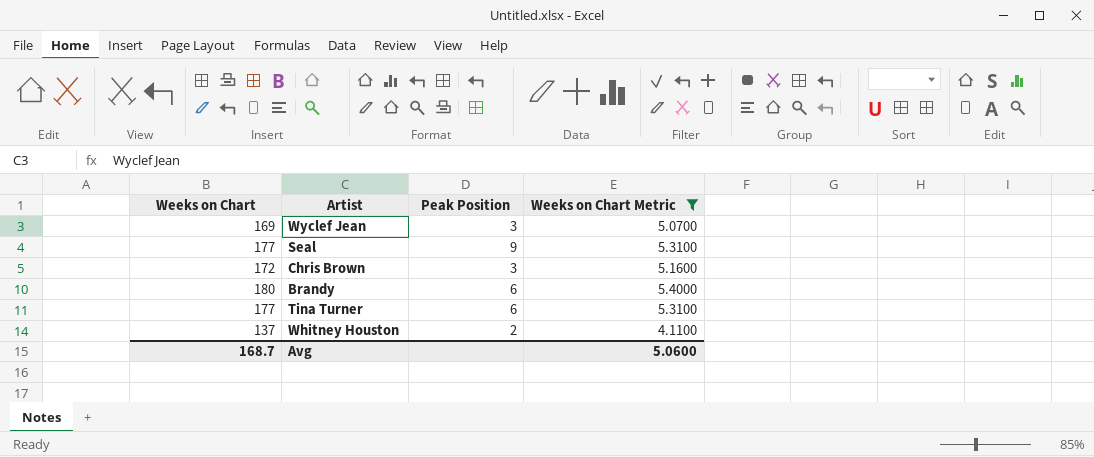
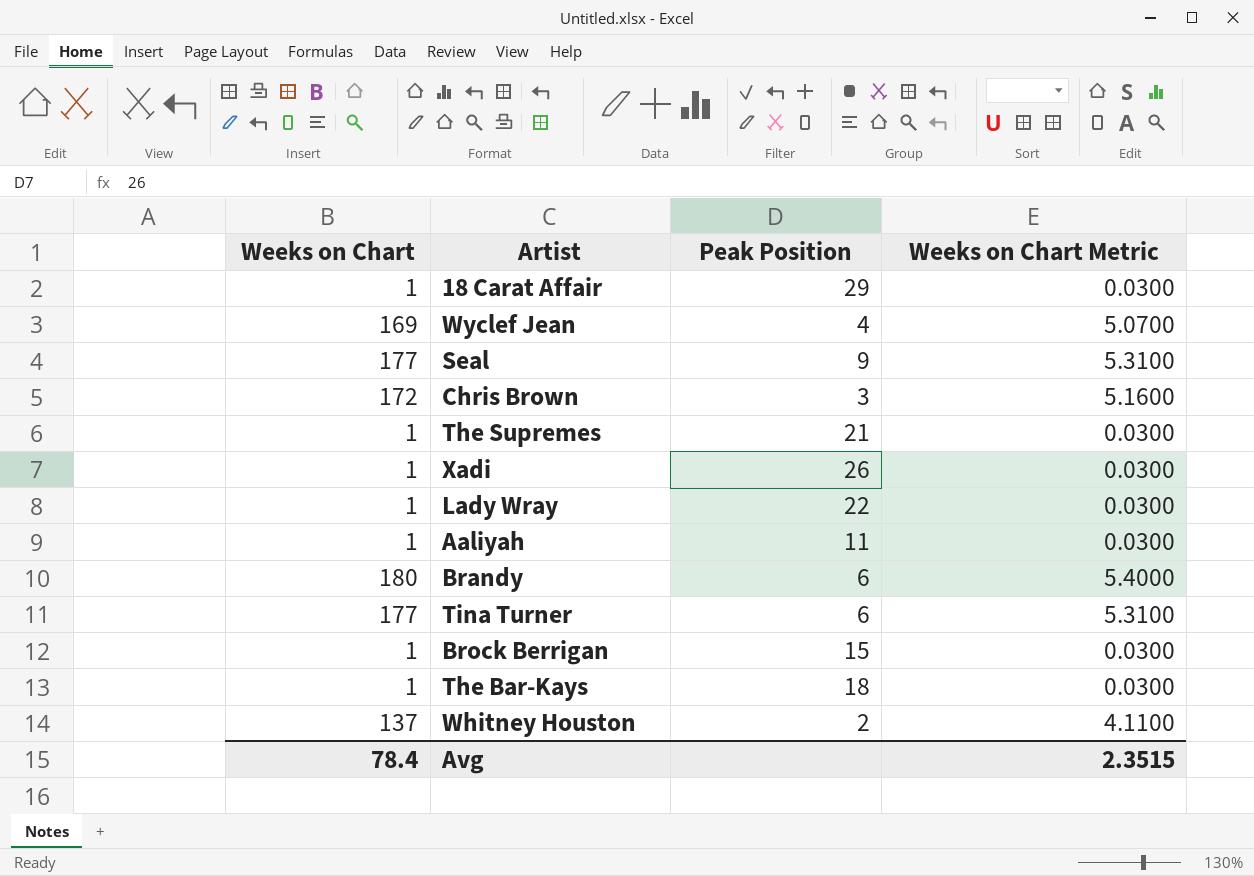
filter: Weeks on Chart Metric != 0.0300 -> none
Wyclef Jean | Peak Position: 3 -> 4
Avg | Weeks on Chart: 168.7 -> 78.4
Avg | Weeks on Chart Metric: 5.0600 -> 2.3515

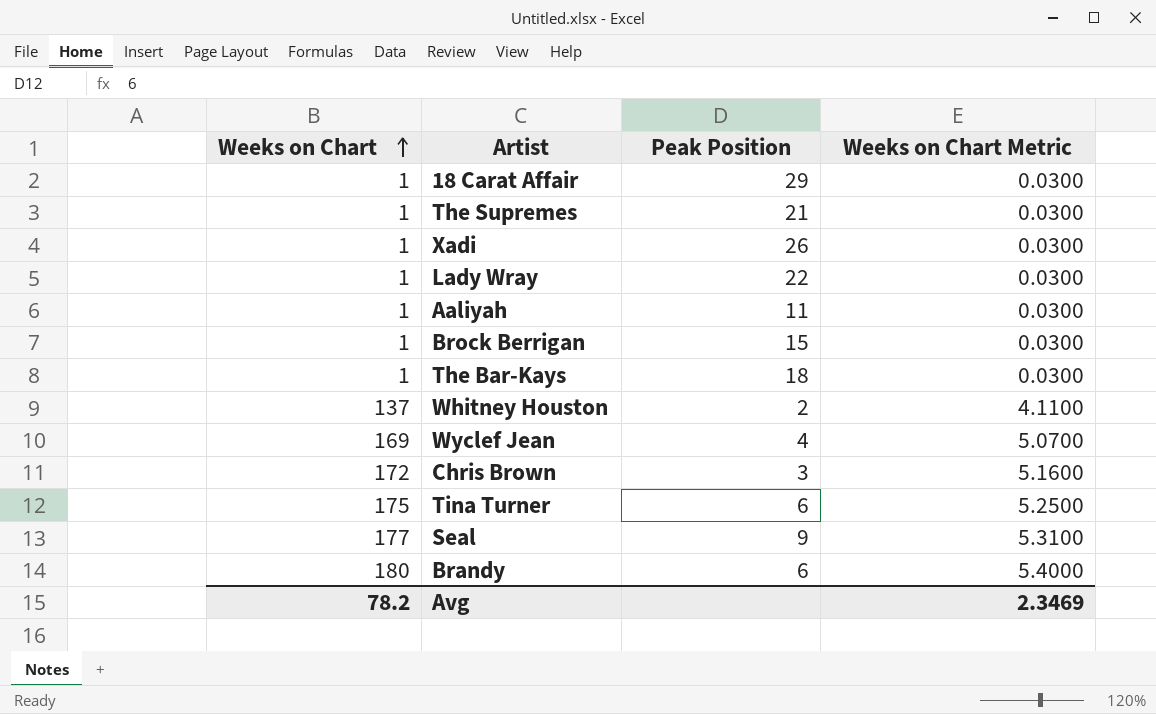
row order: none -> Weeks on Chart ascending
Tina Turner | Weeks on Chart: 177 -> 175
Tina Turner | Weeks on Chart Metric: 5.3100 -> 5.2500
Avg | Weeks on Chart: 78.4 -> 78.2
Avg | Weeks on Chart Metric: 2.3515 -> 2.3469

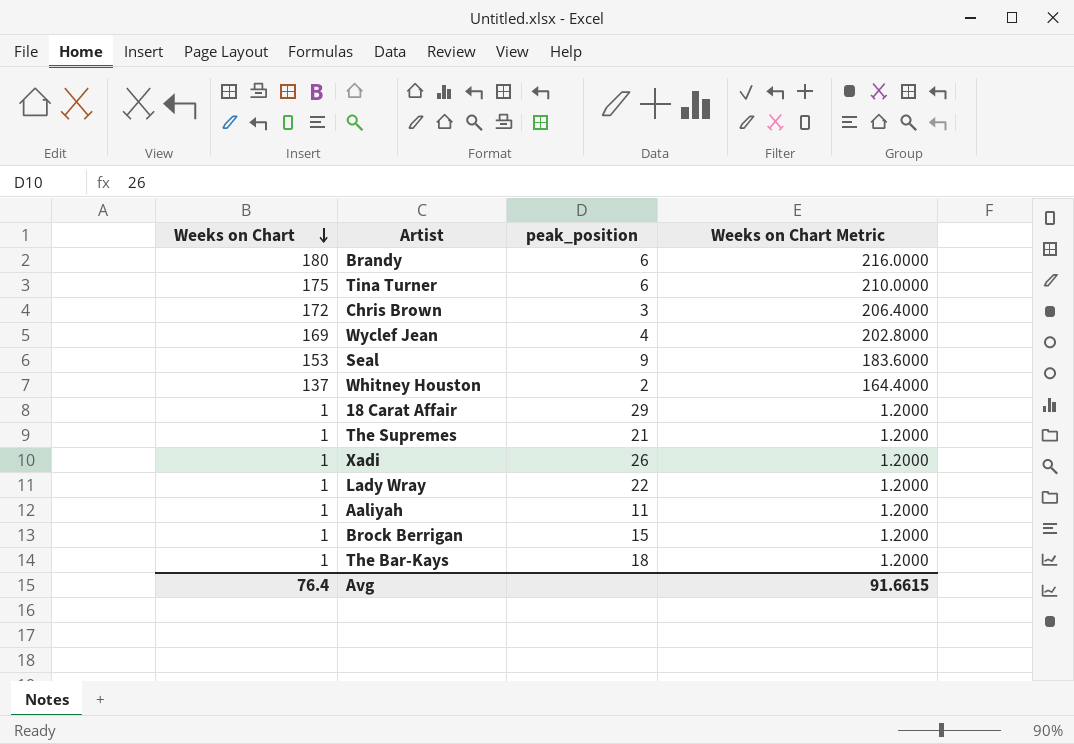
row order: Weeks on Chart ascending -> Weeks on Chart descending
column name: Peak Position -> peak_position
column Weeks on Chart Metric | formula: [Weeks on Chart] * 0.03 -> [Weeks on Chart] * 1.2
Seal | Weeks on Chart: 177 -> 153
Avg | Weeks on Chart: 78.2 -> 76.4
Avg | Weeks on Chart Metric: 2.3469 -> 91.6615

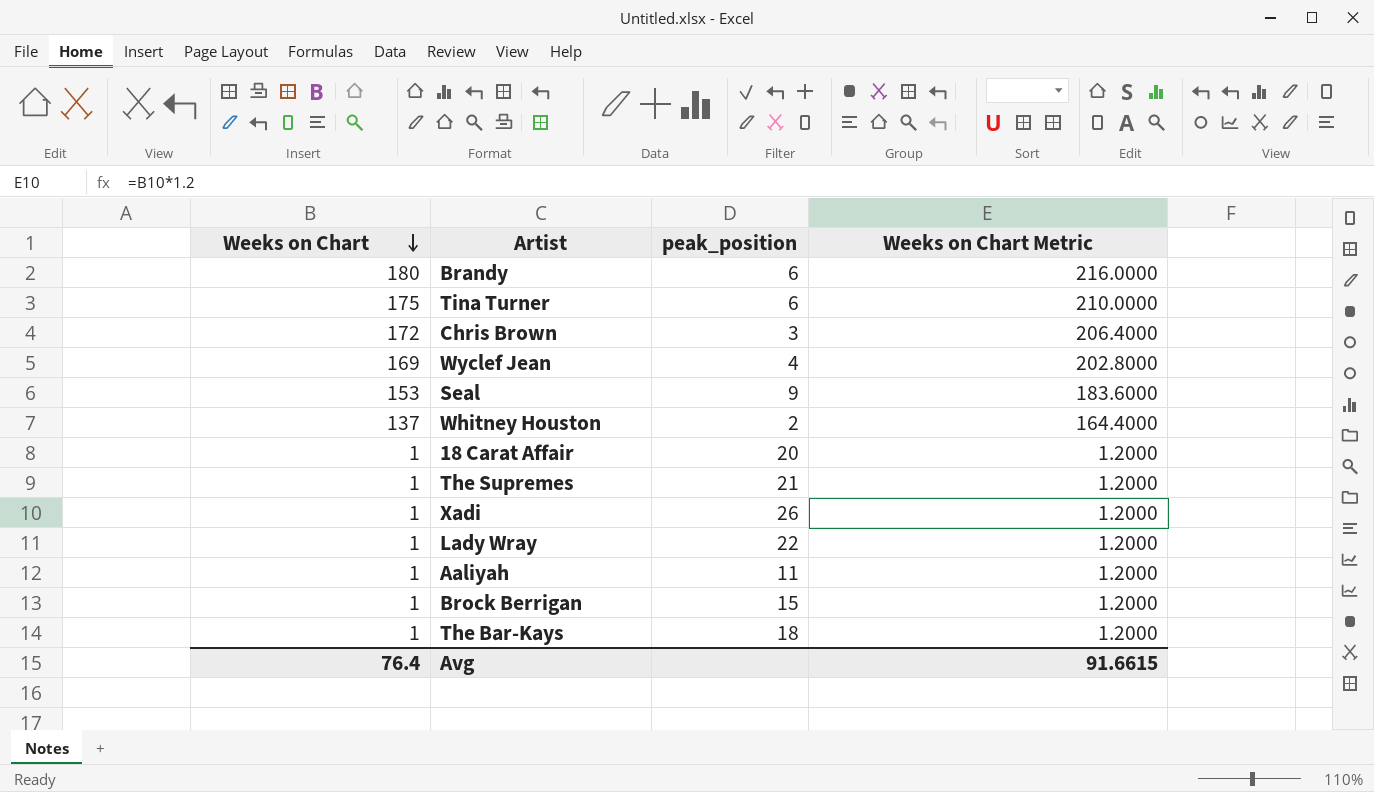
18 Carat Affair | peak_position: 29 -> 20

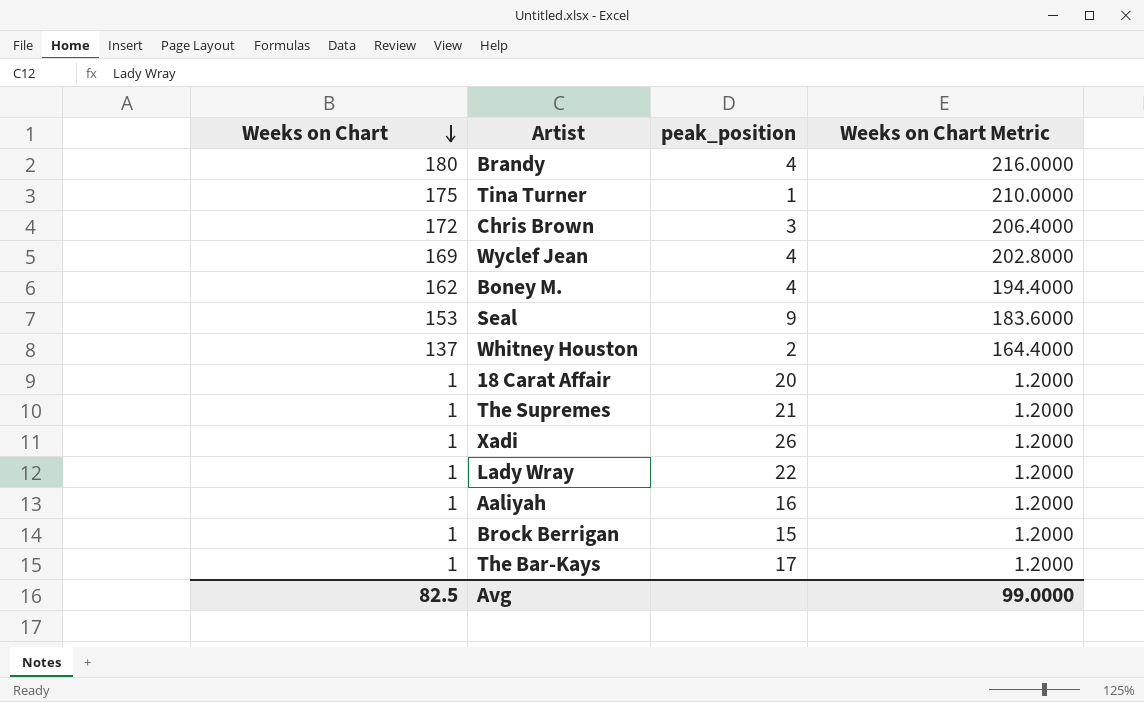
Brandy | peak_position: 6 -> 4
Tina Turner | peak_position: 6 -> 1
row Boney M.: none -> 162 | 4 | 194.4000
Aaliyah | peak_position: 11 -> 16
The Bar-Kays | peak_position: 18 -> 17
Avg | Weeks on Chart: 76.4 -> 82.5
Avg | Weeks on Chart Metric: 91.6615 -> 99.0000

